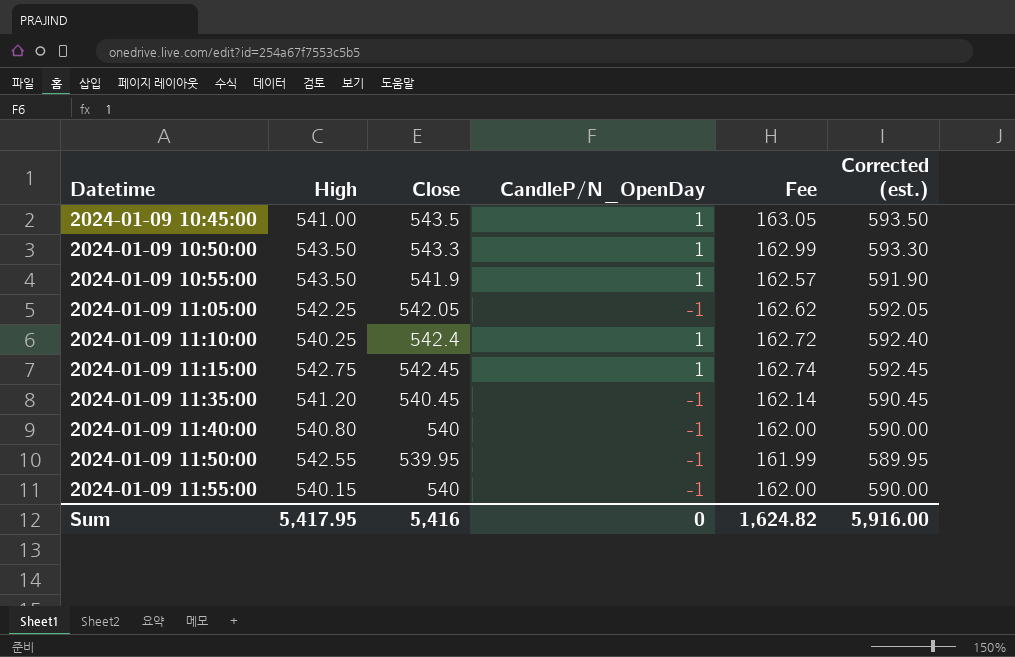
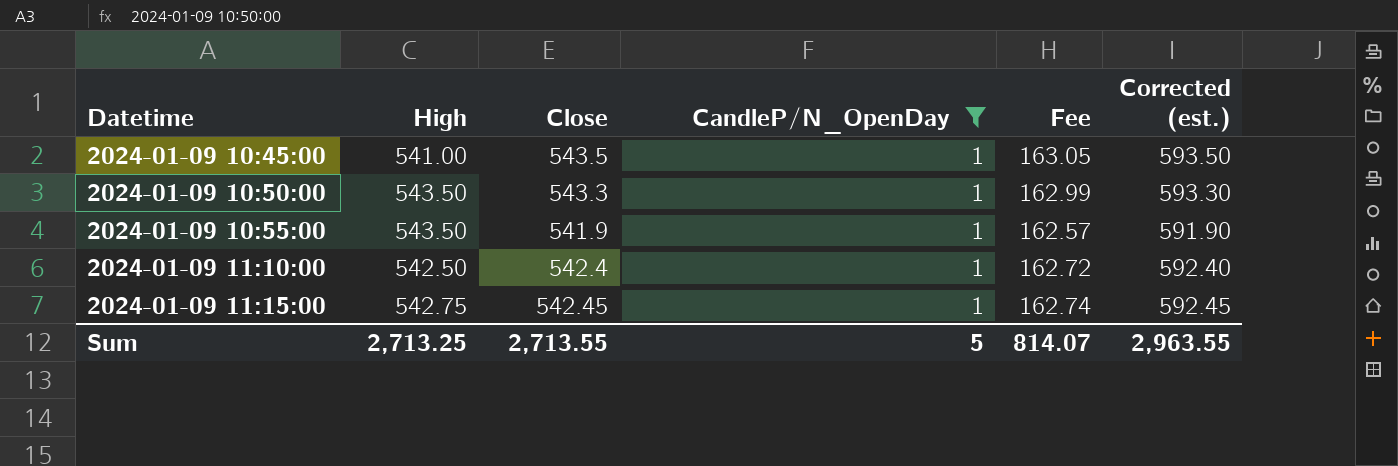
filter: none -> CandleP/N_OpenDay = 1
2024-01-09 11:10:00 | High: 540.25 -> 542.50
Sum | High: 5,417.95 -> 2,713.25
Sum | Close: 5,416 -> 2,713.55
Sum | CandleP/N_OpenDay: 0 -> 5
Sum | Fee: 1,624.82 -> 814.07
Sum | Corrected (est.): 5,916.00 -> 2,963.55

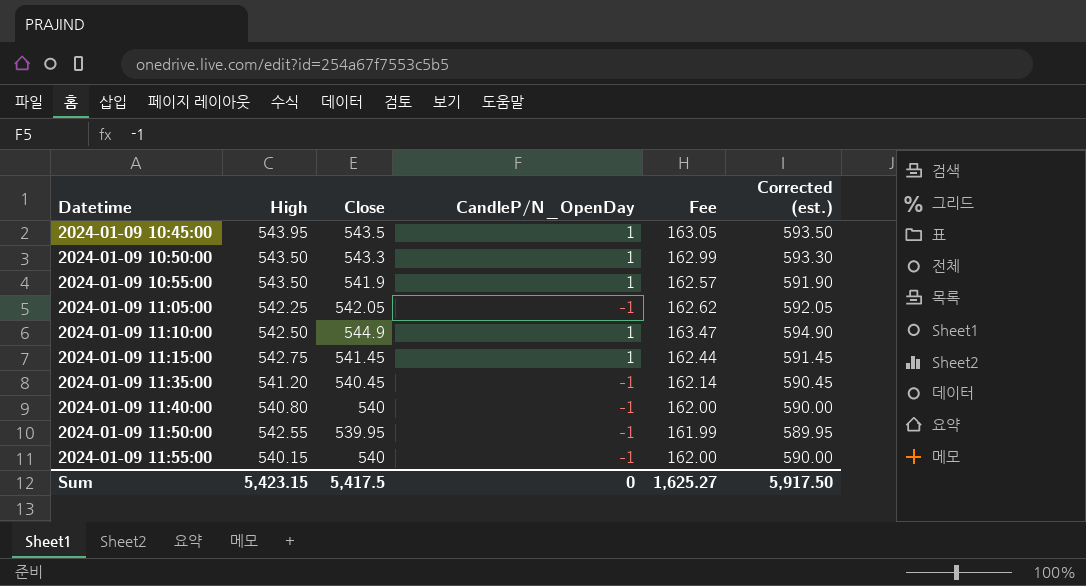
filter: CandleP/N_OpenDay = 1 -> none
2024-01-09 10:45:00 | High: 541.00 -> 543.95
2024-01-09 11:10:00 | Close: 542.4 -> 544.9
2024-01-09 11:10:00 | Fee: 162.72 -> 163.47
2024-01-09 11:10:00 | Corrected (est.): 592.40 -> 594.90
2024-01-09 11:15:00 | Close: 542.45 -> 541.45
2024-01-09 11:15:00 | Fee: 162.74 -> 162.44
2024-01-09 11:15:00 | Corrected (est.): 592.45 -> 591.45
Sum | High: 2,713.25 -> 5,423.15
Sum | Close: 2,713.55 -> 5,417.5
Sum | CandleP/N_OpenDay: 5 -> 0
Sum | Fee: 814.07 -> 1,625.27
Sum | Corrected (est.): 2,963.55 -> 5,917.50

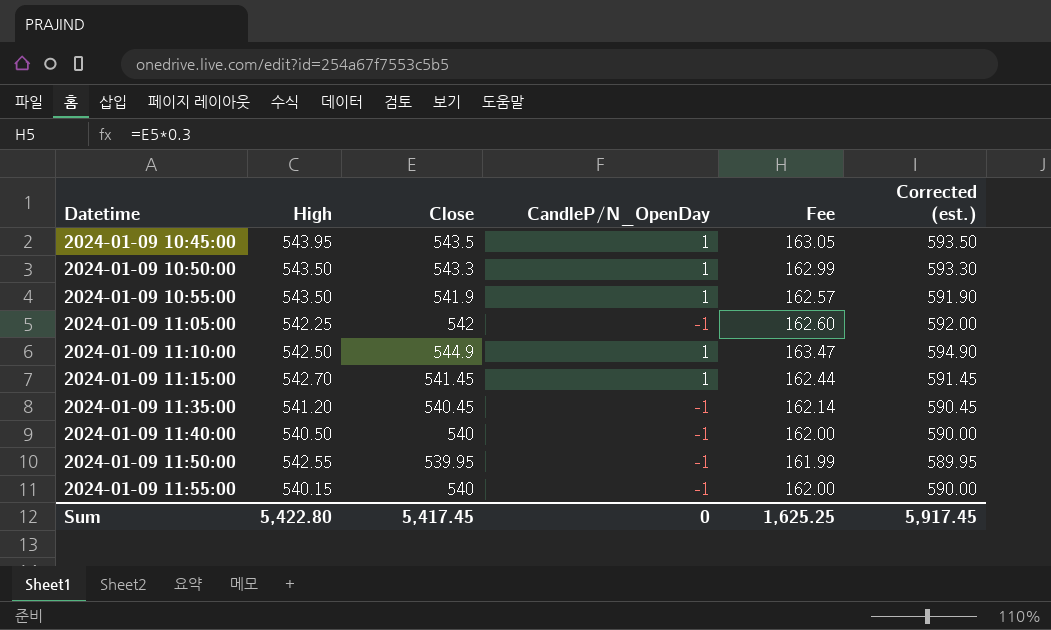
2024-01-09 11:05:00 | Close: 542.05 -> 542
2024-01-09 11:05:00 | Fee: 162.62 -> 162.60
2024-01-09 11:05:00 | Corrected (est.): 592.05 -> 592.00
2024-01-09 11:15:00 | High: 542.75 -> 542.70
2024-01-09 11:40:00 | High: 540.80 -> 540.50
Sum | High: 5,423.15 -> 5,422.80
Sum | Close: 5,417.5 -> 5,417.45
Sum | Fee: 1,625.27 -> 1,625.25
Sum | Corrected (est.): 5,917.50 -> 5,917.45

